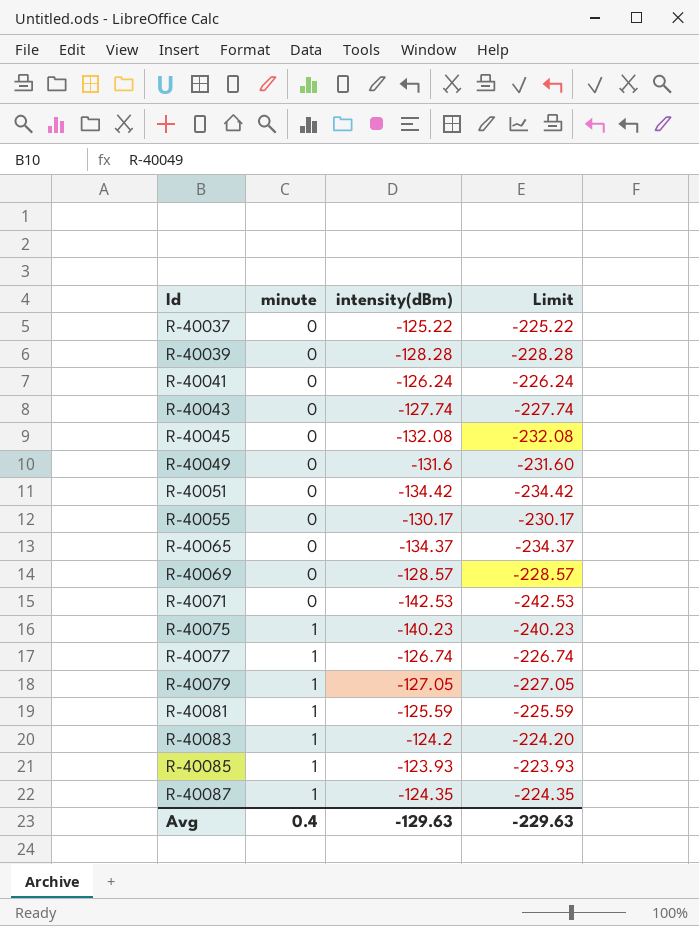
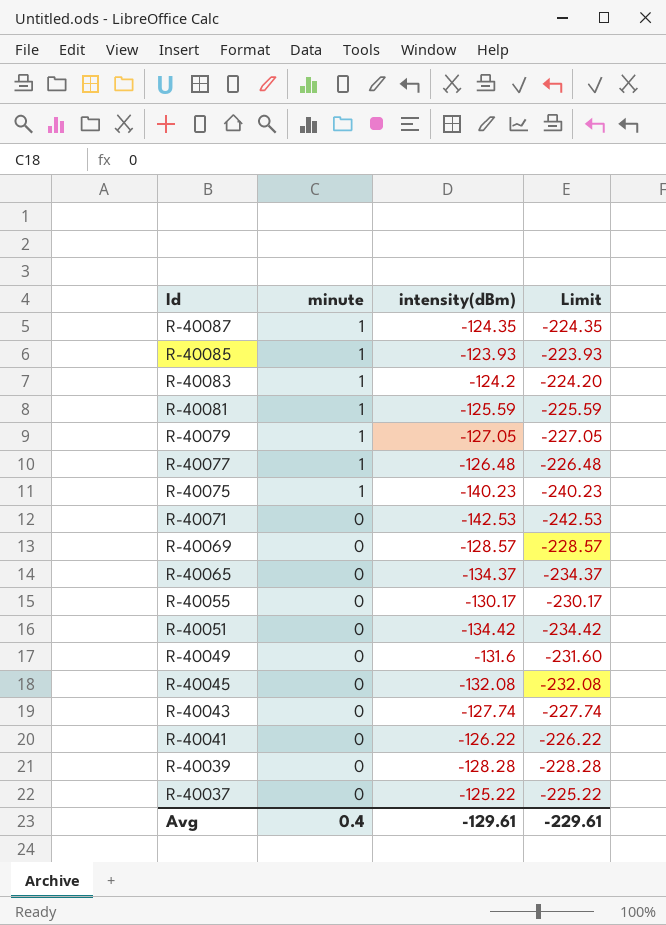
row order: Id ascending -> Id descending
R-40077 | intensity(dBm): -126.74 -> -126.48
R-40077 | Limit: -226.74 -> -226.48
R-40041 | intensity(dBm): -126.24 -> -126.22
R-40041 | Limit: -226.24 -> -226.22
Avg | intensity(dBm): -129.63 -> -129.61
Avg | Limit: -229.63 -> -229.61

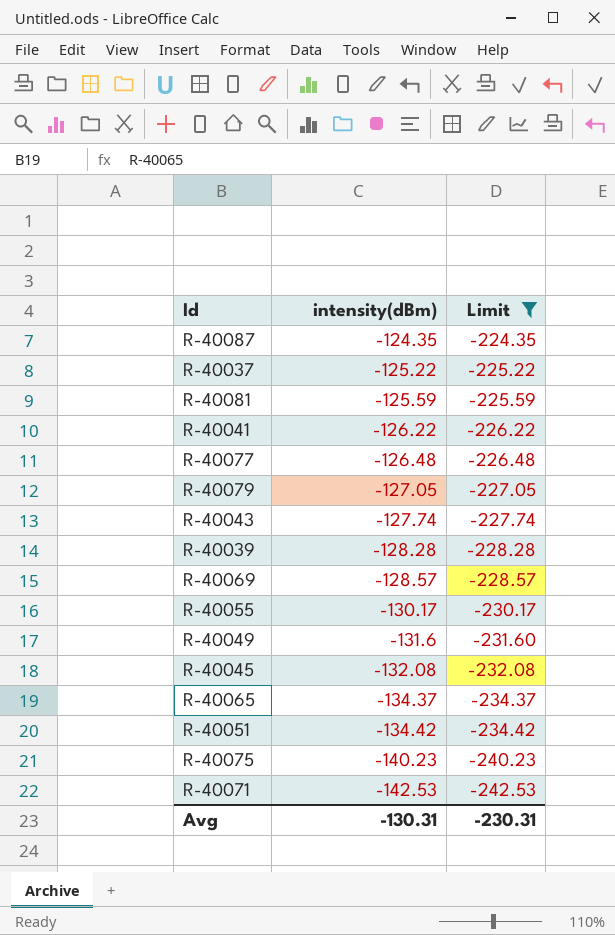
filter: none -> Limit <= -224.35
row order: Id descending -> intensity(dBm) descending
column minute | position: 2 -> none
Avg | intensity(dBm): -129.61 -> -130.31
Avg | Limit: -229.61 -> -230.31

